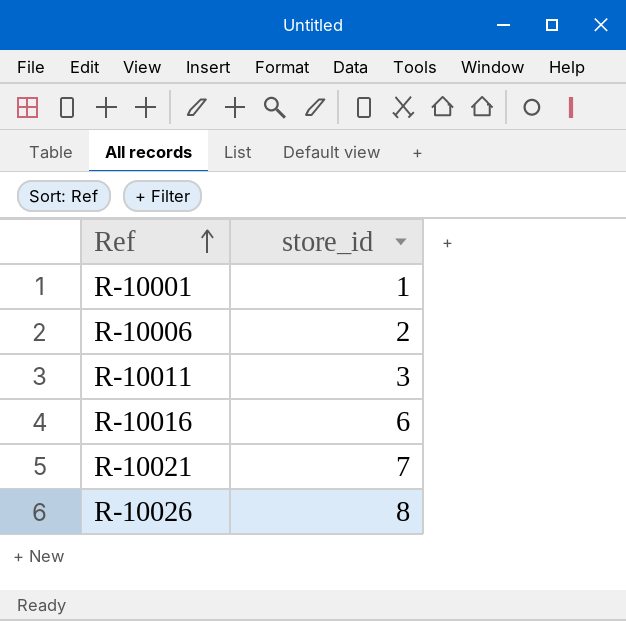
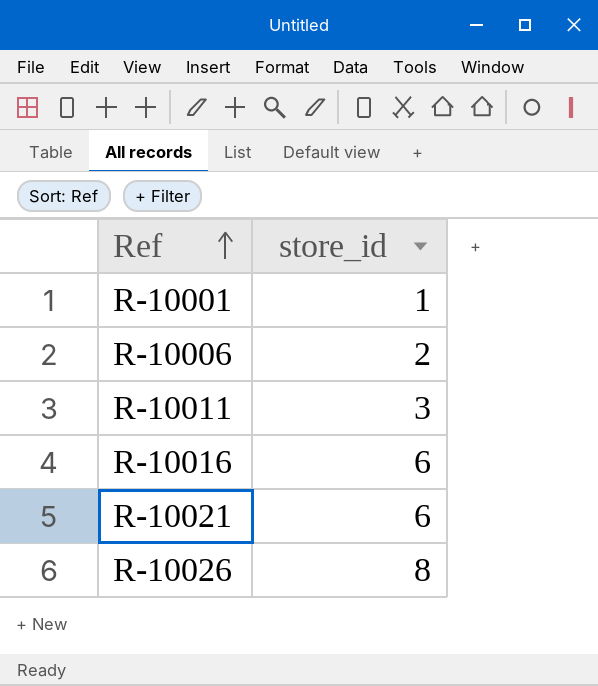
R-10021 | store_id: 7 -> 6

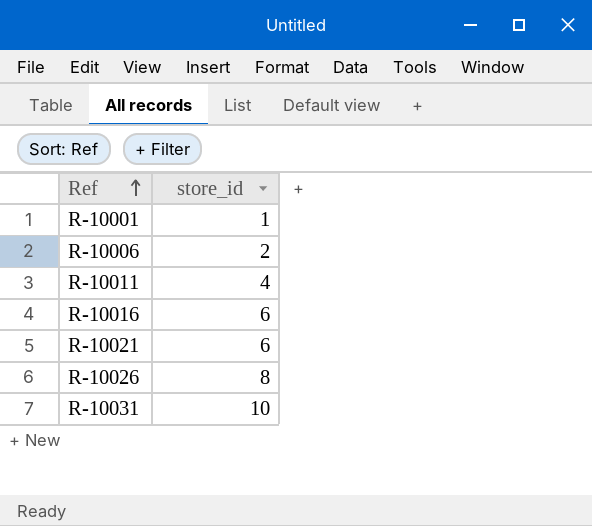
R-10011 | store_id: 3 -> 4
row R-10031: none -> 10

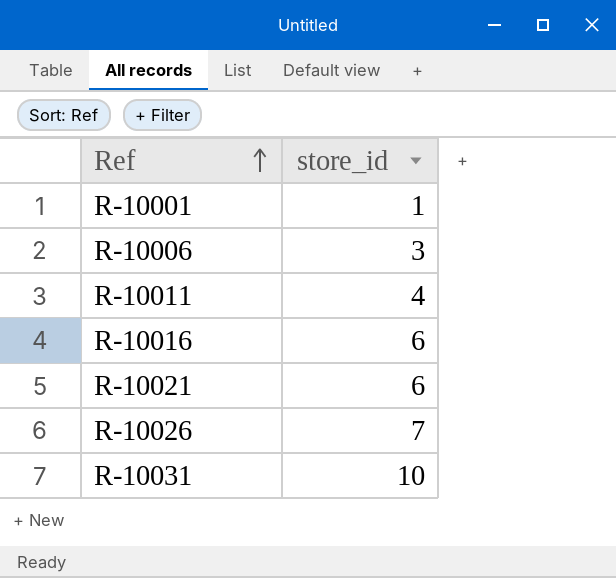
R-10006 | store_id: 2 -> 3
R-10026 | store_id: 8 -> 7

